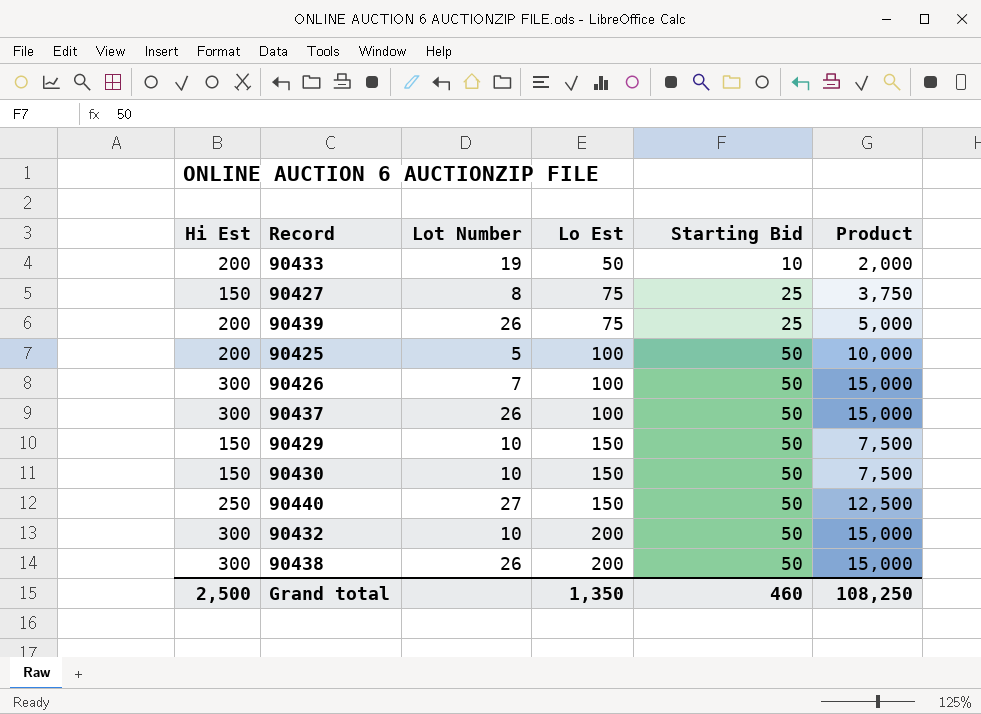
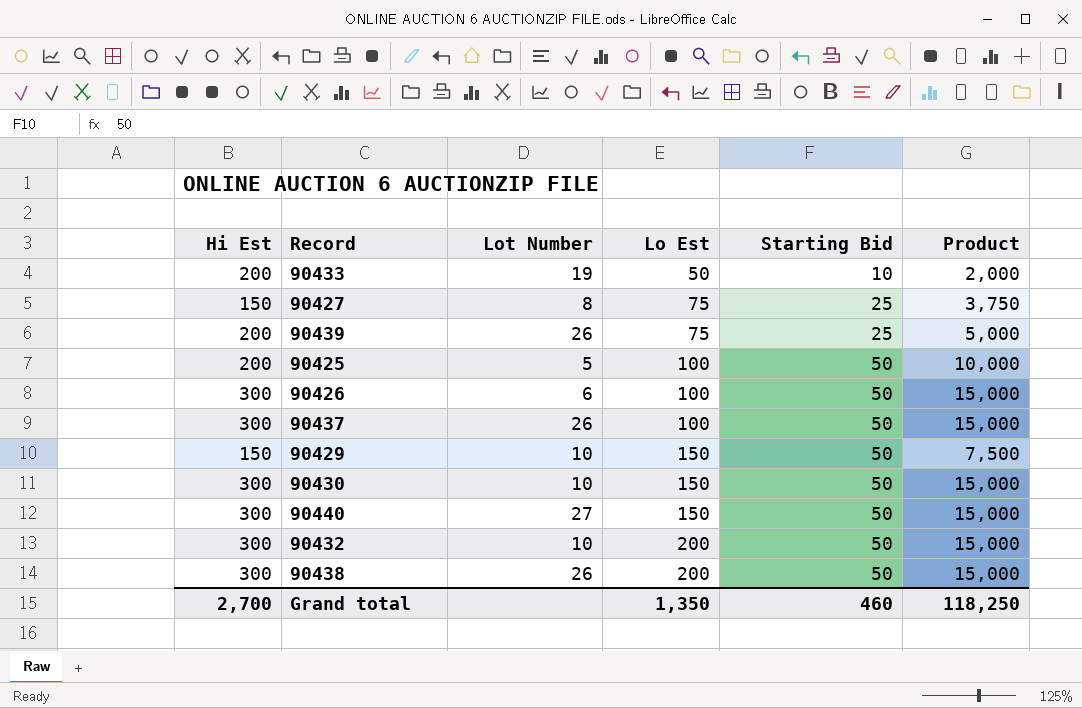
90426 | Lot Number: 7 -> 6
90430 | Hi Est: 150 -> 300
90430 | Product: 7,500 -> 15,000
90440 | Hi Est: 250 -> 300
90440 | Product: 12,500 -> 15,000
Grand total | Hi Est: 2,500 -> 2,700
Grand total | Product: 108,250 -> 118,250

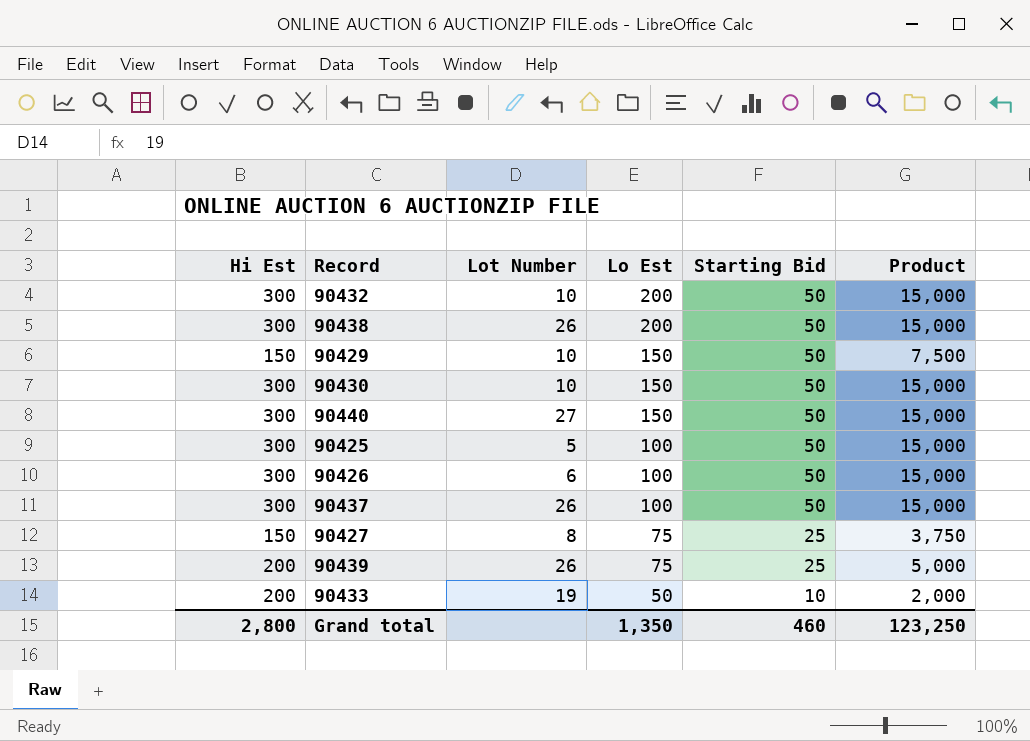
row order: Lo Est ascending -> Lo Est descending
90425 | Hi Est: 200 -> 300
90425 | Product: 10,000 -> 15,000
Grand total | Hi Est: 2,700 -> 2,800
Grand total | Product: 118,250 -> 123,250

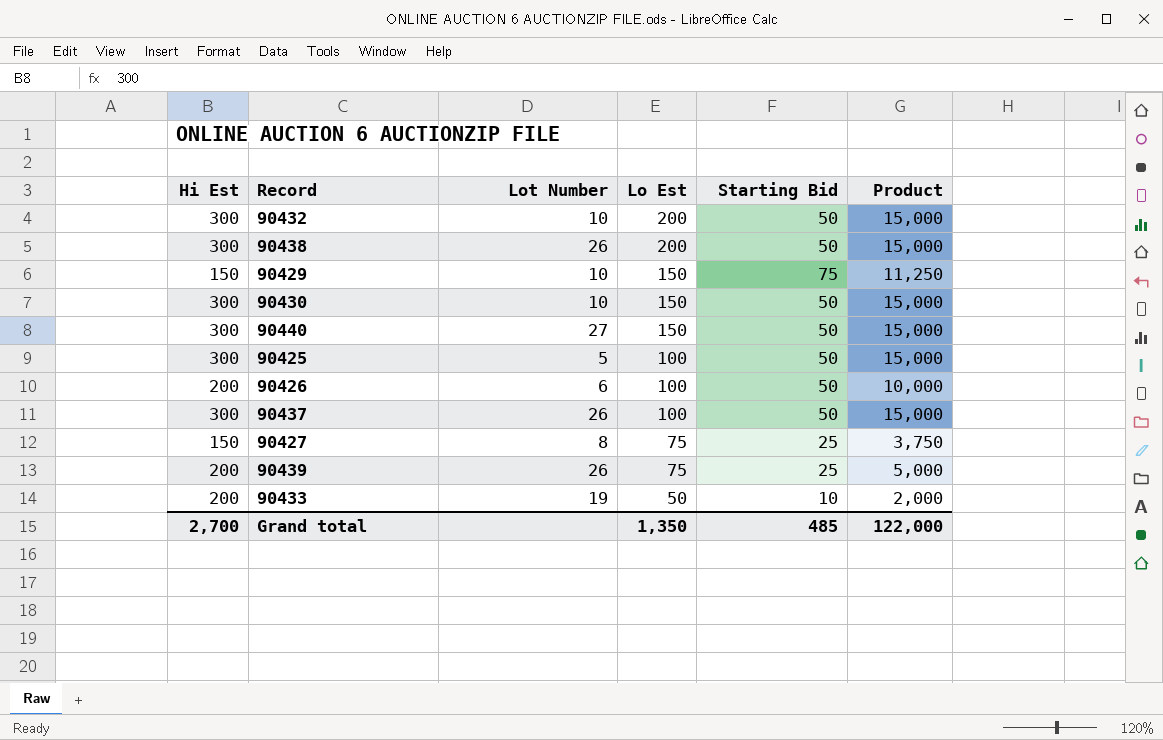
90429 | Starting Bid: 50 -> 75
90429 | Product: 7,500 -> 11,250
90426 | Hi Est: 300 -> 200
90426 | Product: 15,000 -> 10,000
Grand total | Hi Est: 2,800 -> 2,700
Grand total | Starting Bid: 460 -> 485
Grand total | Product: 123,250 -> 122,000

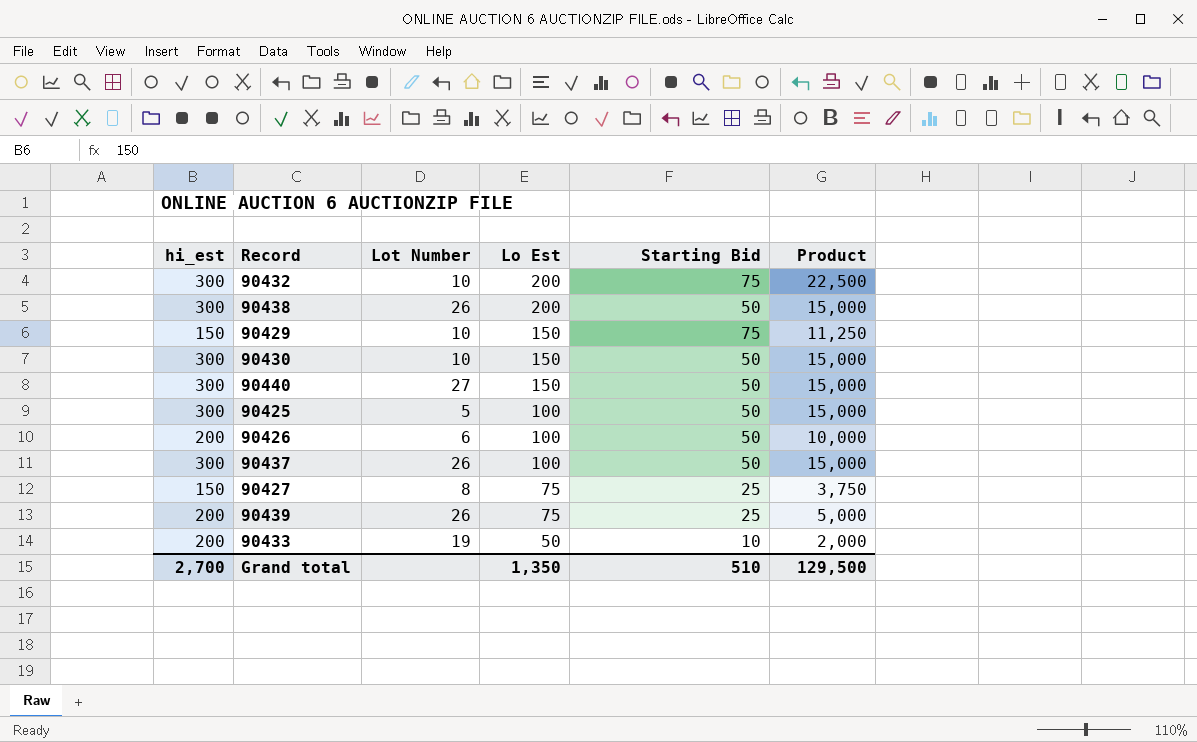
column name: Hi Est -> hi_est
90432 | Starting Bid: 50 -> 75
90432 | Product: 15,000 -> 22,500
Grand total | Starting Bid: 485 -> 510
Grand total | Product: 122,000 -> 129,500

